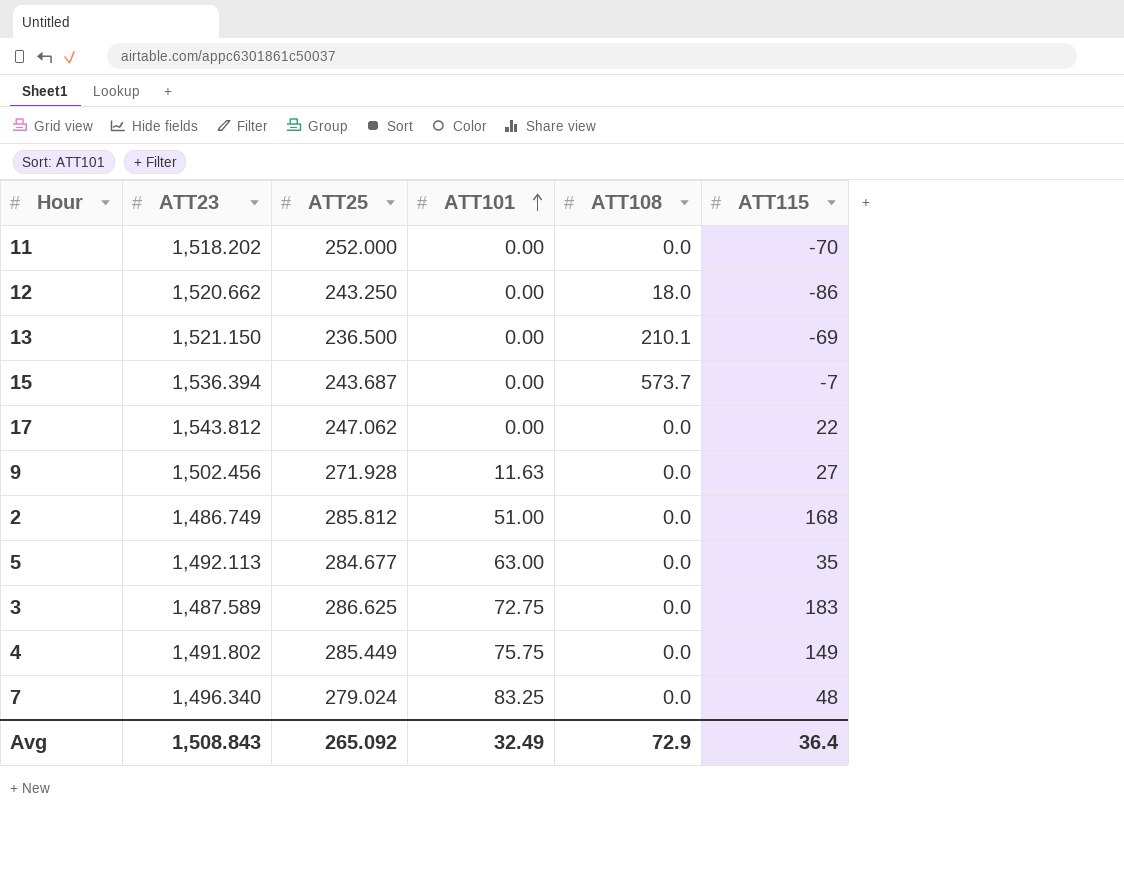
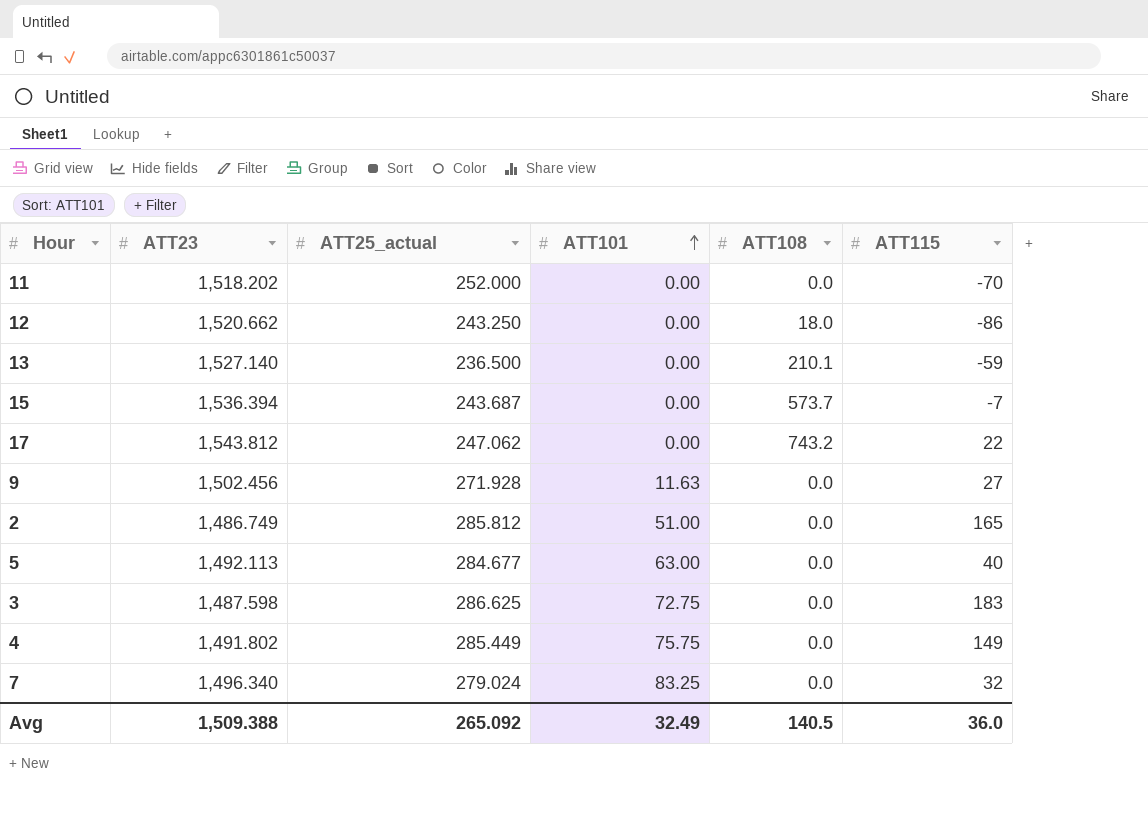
column name: ATT25 -> ATT25_actual
13 | ATT23: 1,521.150 -> 1,527.140
13 | ATT115: -69 -> -59
17 | ATT108: 0.0 -> 743.2
2 | ATT115: 168 -> 165
5 | ATT115: 35 -> 40
3 | ATT23: 1,487.589 -> 1,487.598
7 | ATT115: 48 -> 32
Avg | ATT23: 1,508.843 -> 1,509.388
Avg | ATT108: 72.9 -> 140.5
Avg | ATT115: 36.4 -> 36.0

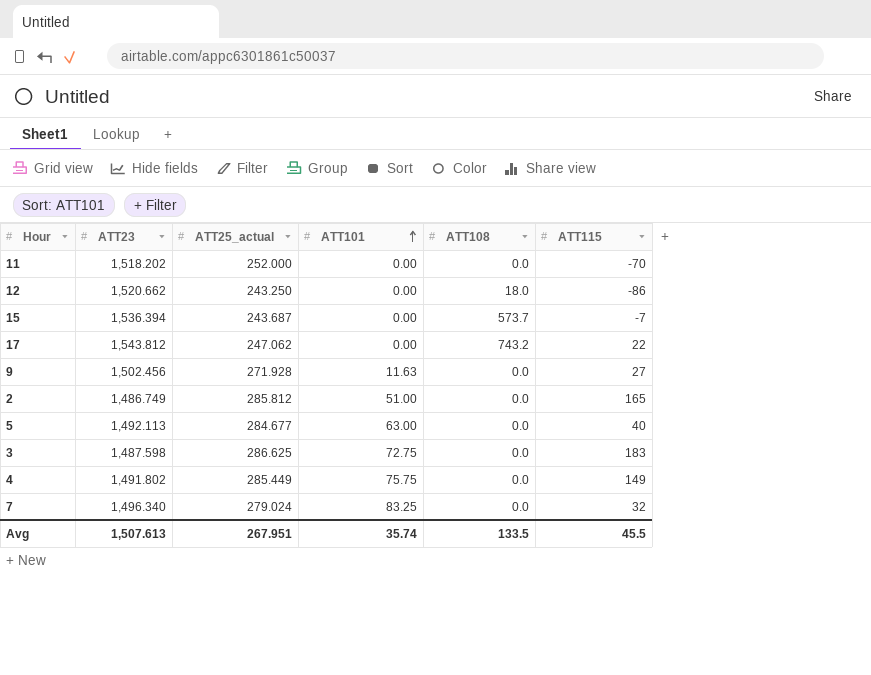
row 13: 1,527.140 | 236.500 | 0.00 | 210.1 | -59 -> none
Avg | ATT23: 1,509.388 -> 1,507.613
Avg | ATT25_actual: 265.092 -> 267.951
Avg | ATT101: 32.49 -> 35.74
Avg | ATT108: 140.5 -> 133.5
Avg | ATT115: 36.0 -> 45.5

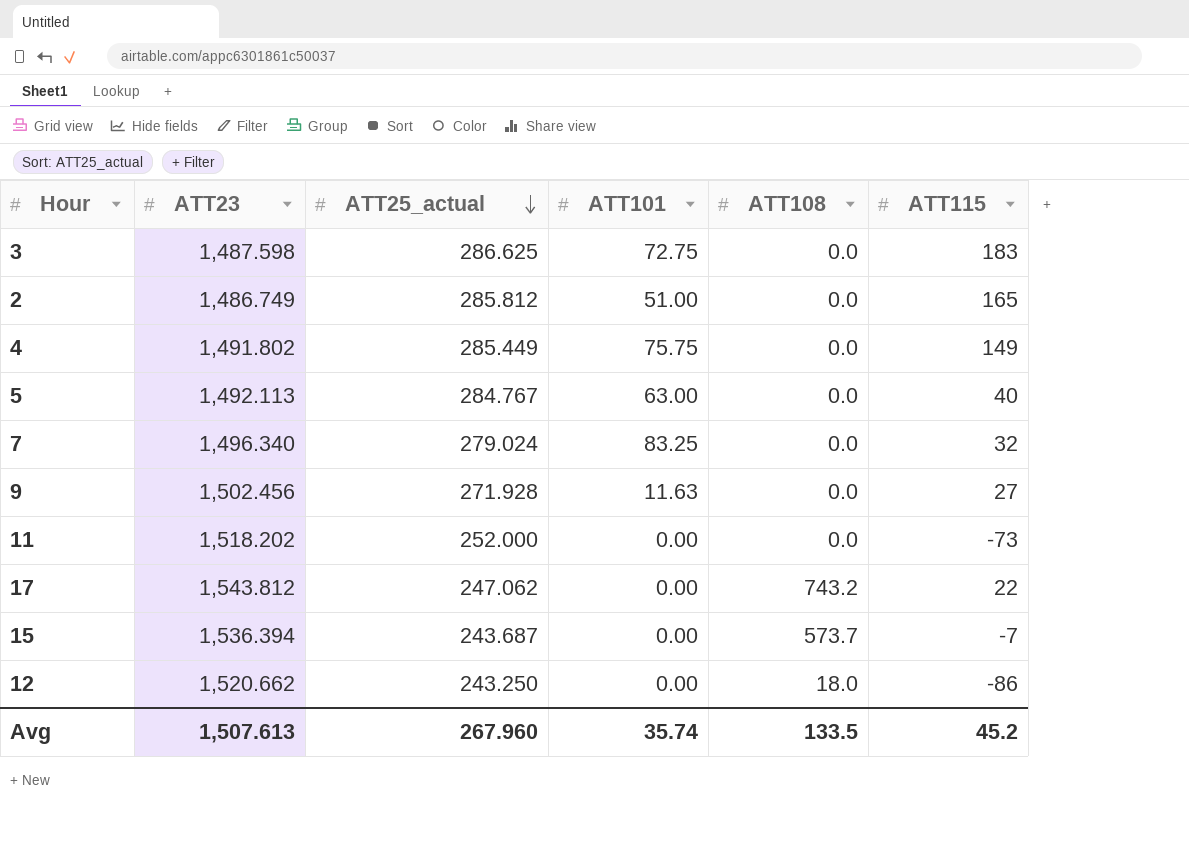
row order: ATT101 ascending -> ATT25_actual descending
5 | ATT25_actual: 284.677 -> 284.767
11 | ATT115: -70 -> -73
Avg | ATT25_actual: 267.951 -> 267.960
Avg | ATT115: 45.5 -> 45.2

